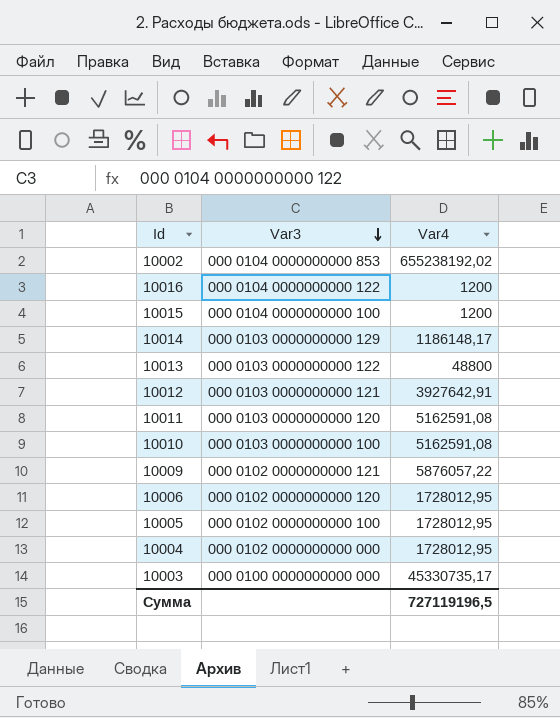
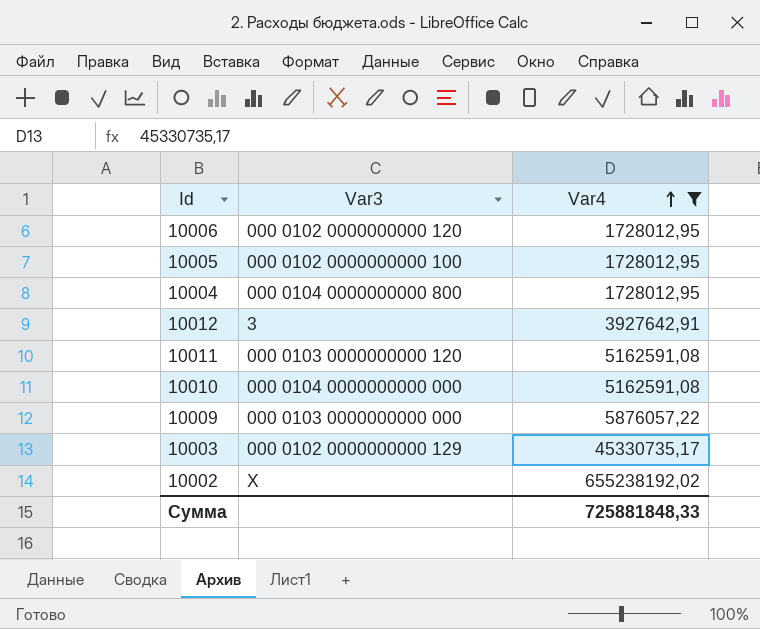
filter: none -> Var4 >= 1728012,95
row order: Var3 descending -> Var4 ascending
10004 | Var3: 000 0102 0000000000 000 -> 000 0104 0000000000 800
10012 | Var3: 000 0103 0000000000 121 -> 3
10010 | Var3: 000 0103 0000000000 100 -> 000 0104 0000000000 000
10009 | Var3: 000 0102 0000000000 121 -> 000 0103 0000000000 000
10003 | Var3: 000 0100 0000000000 000 -> 000 0102 0000000000 129
10002 | Var3: 000 0104 0000000000 853 -> Х
Сумма | Var4: 727119196,5 -> 725881848,33

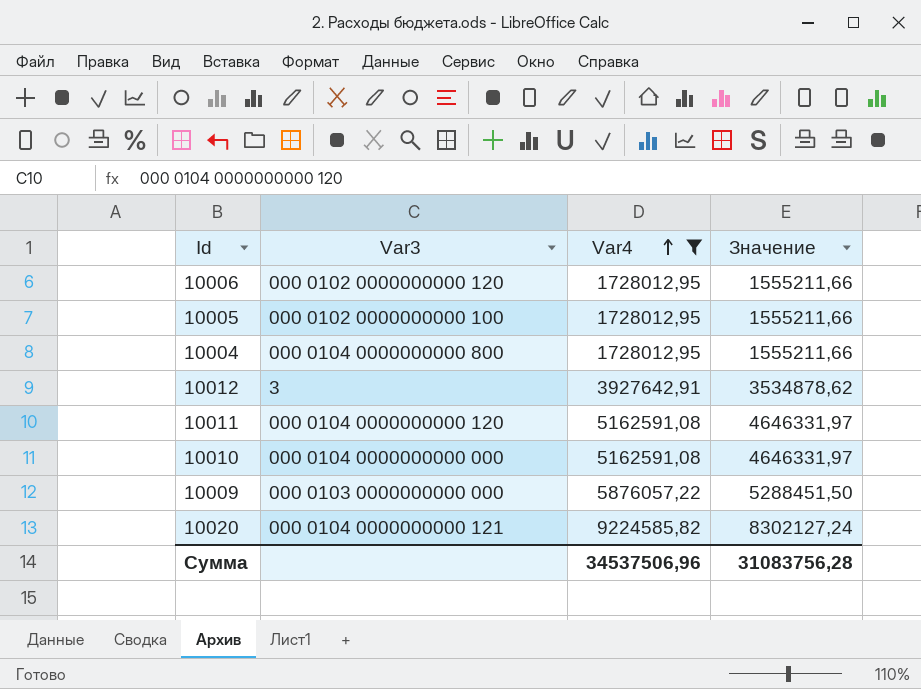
column Значение | formula: none -> [Var4] * 0,9
row 10003: 000 0102 0000000000 129 | 45330735,17 -> none
row 10002: Х | 655238192,02 -> none
10011 | Var3: 000 0103 0000000000 120 -> 000 0104 0000000000 120
row 10020: none -> 000 0104 0000000000 121 | 9224585,82 | 8302127,24
Сумма | Var4: 725881848,33 -> 34537506,96

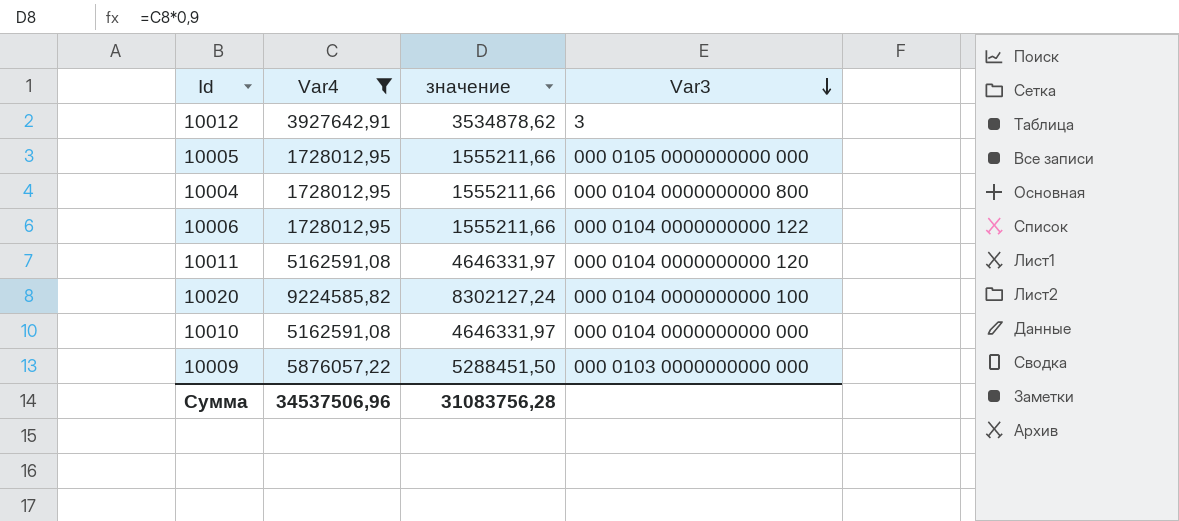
row order: Var4 ascending -> Var3 descending
column name: Значение -> значение
column Var3 | position: 2 -> 4
10005 | Var3: 000 0102 0000000000 100 -> 000 0105 0000000000 000
10006 | Var3: 000 0102 0000000000 120 -> 000 0104 0000000000 122
10020 | Var3: 000 0104 0000000000 121 -> 000 0104 0000000000 100

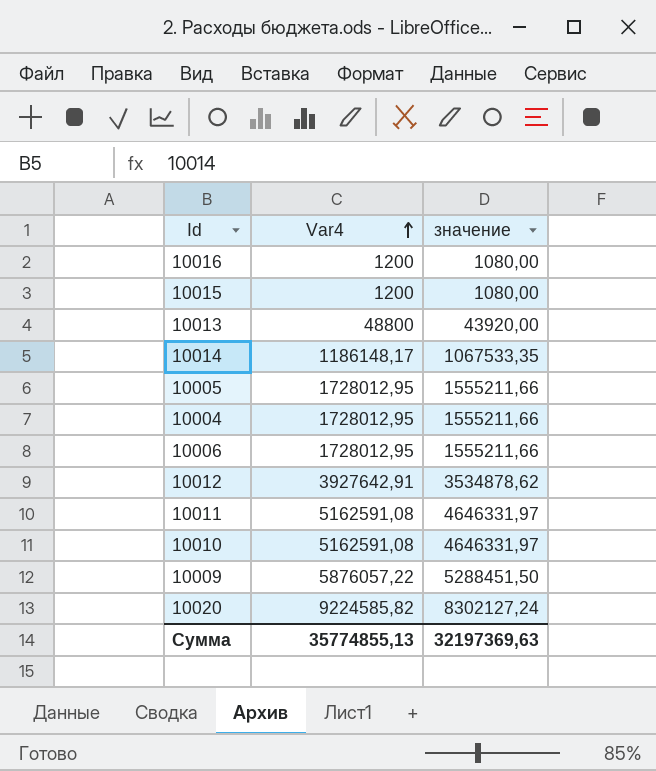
filter: Var4 >= 1728012,95 -> none
row order: Var3 descending -> Var4 ascending
column Var3 | position: 4 -> none
Сумма | Var4: 34537506,96 -> 35774855,13
Сумма | значение: 31083756,28 -> 32197369,63

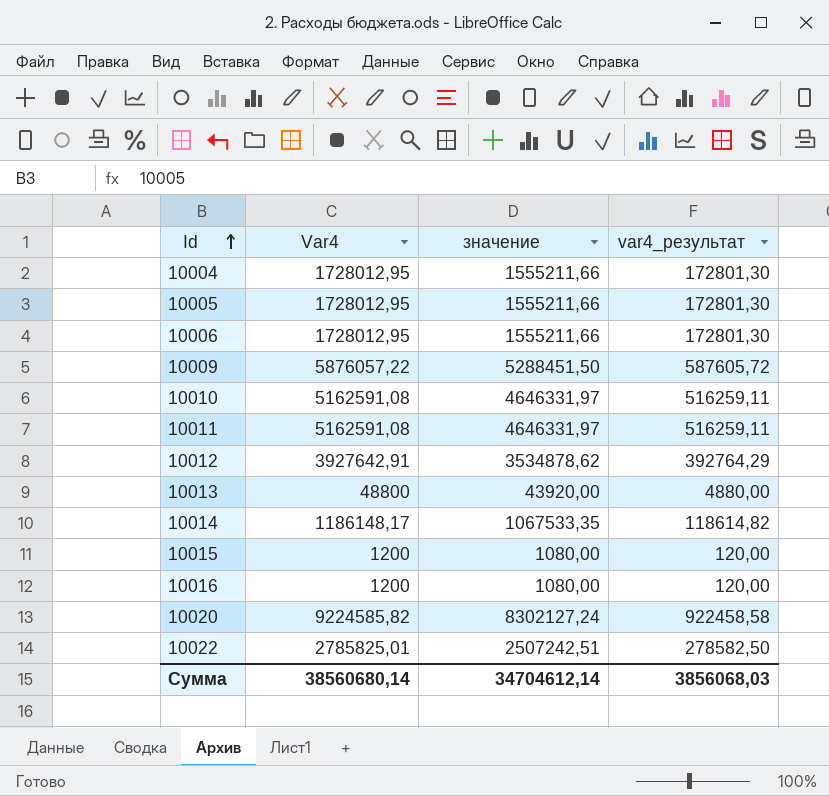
row order: Var4 ascending -> Id ascending
column var4_результат | formula: none -> [Var4] * 0,1
row 10022: none -> 2785825,01 | 2507242,51 | 278582,50
Сумма | Var4: 35774855,13 -> 38560680,14
Сумма | значение: 32197369,63 -> 34704612,14

